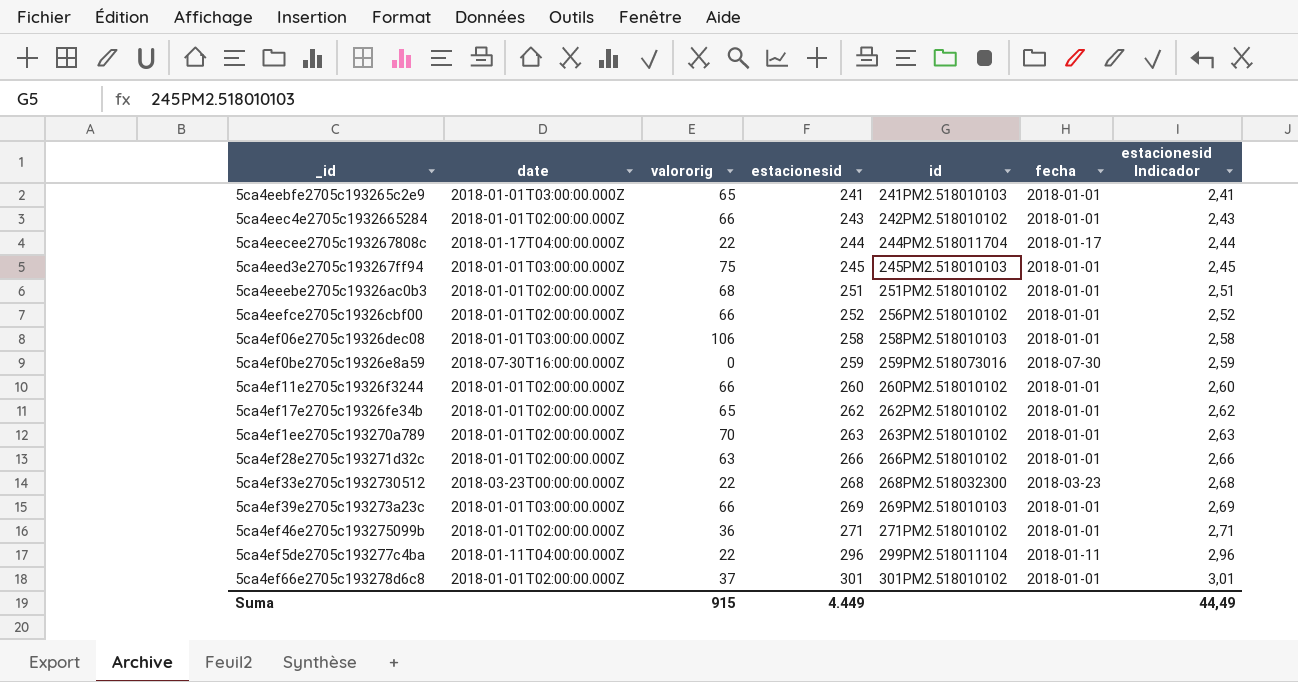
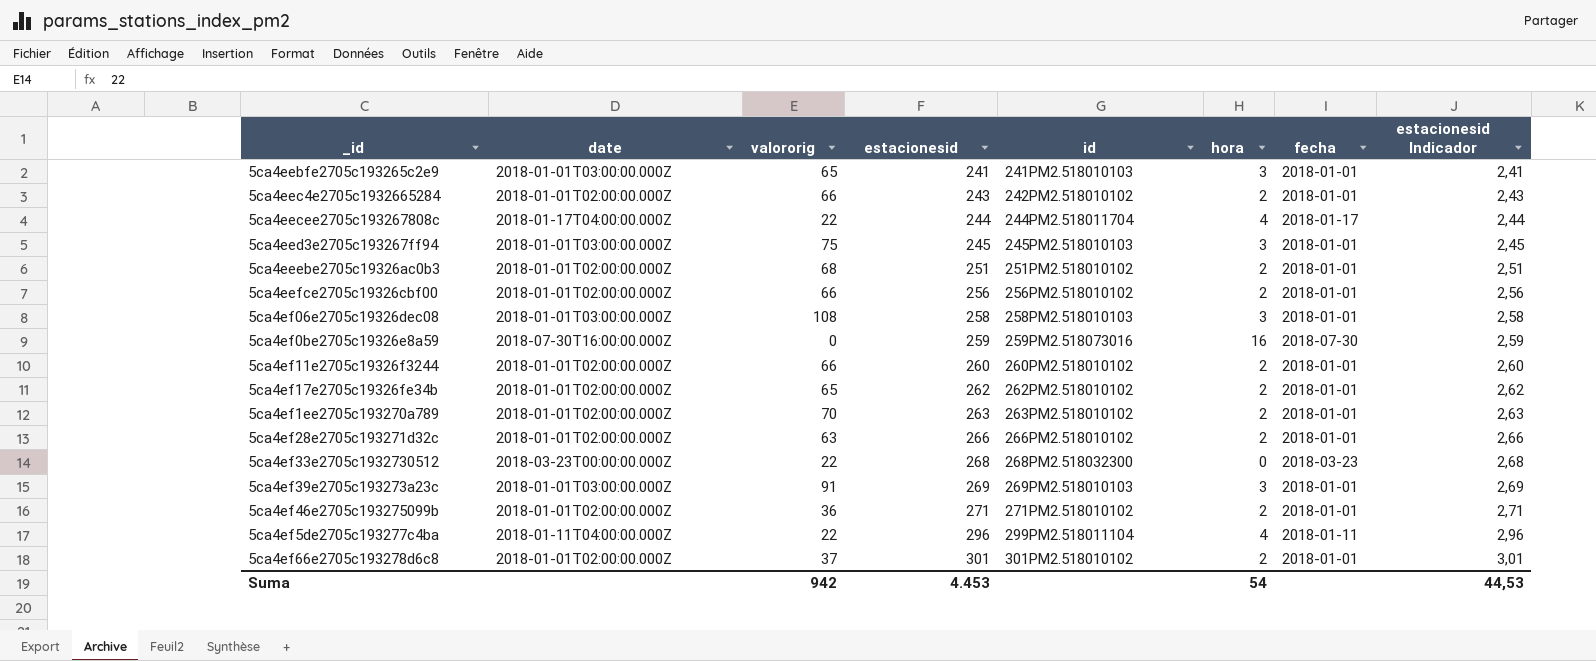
column hora | position: none -> 6
5ca4eefce2705c19326cbf00 | estacionesid: 252 -> 256
5ca4eefce2705c19326cbf00 | estacionesid Indicador: 2,52 -> 2,56
5ca4ef06e2705c19326dec08 | valororig: 106 -> 108
5ca4ef39e2705c193273a23c | valororig: 66 -> 91
Suma | valororig: 915 -> 942
Suma | estacionesid: 4.449 -> 4.453
Suma | estacionesid Indicador: 44,49 -> 44,53

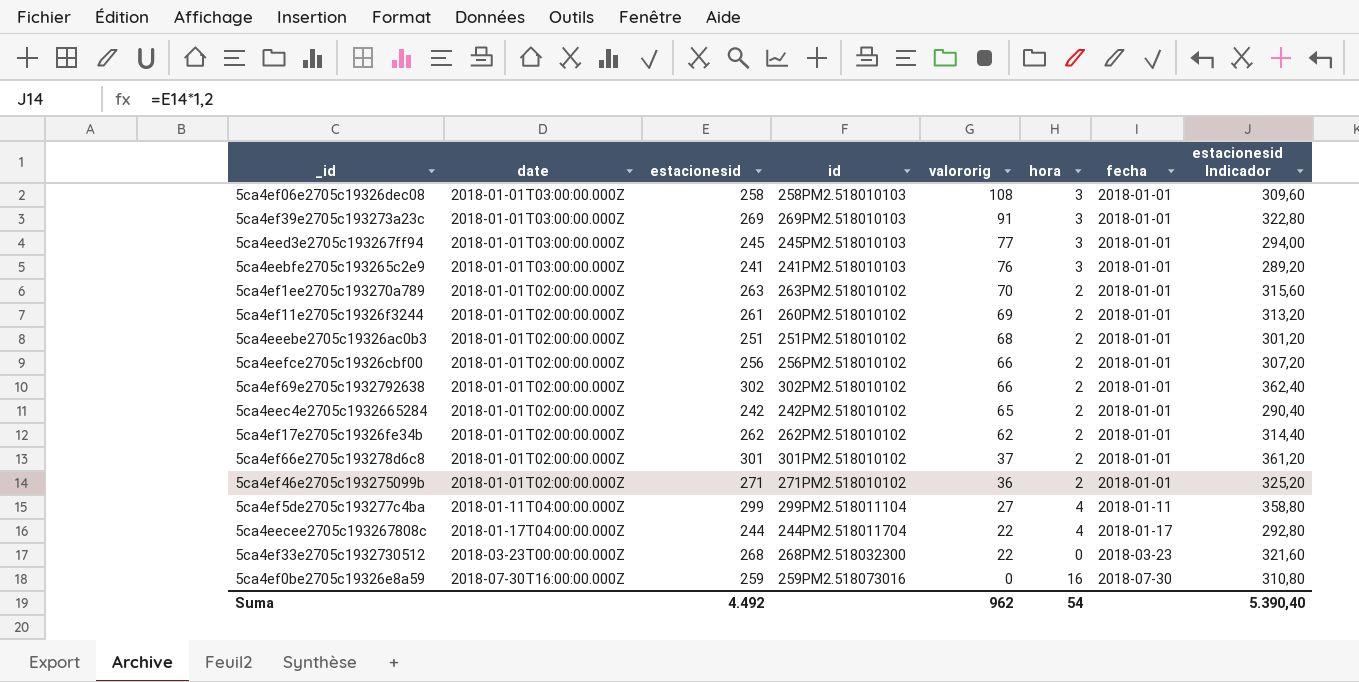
row order: estacionesid ascending -> valororig descending
column valororig | position: 3 -> 5
column estacionesid Indicador | formula: [estacionesid] * 0,01 -> [estacionesid] * 1,2
row 5ca4ef28e2705c193271d32c: 2018-01-01T02:00:00.000Z | 63 | 266 | 266PM2.518010102 | 2 | 2018-01-01 | 2,66 -> none
5ca4eed3e2705c193267ff94 | valororig: 75 -> 77
5ca4eebfe2705c193265c2e9 | valororig: 65 -> 76
5ca4ef11e2705c19326f3244 | estacionesid: 260 -> 261
5ca4ef11e2705c19326f3244 | valororig: 66 -> 69
row 5ca4ef69e2705c1932792638: none -> 2018-01-01T02:00:00.000Z | 302 | 302PM2.518010102 | 66 | 2 | 2018-01-01 | 362,40
5ca4eec4e2705c1932665284 | estacionesid: 243 -> 242
5ca4eec4e2705c1932665284 | valororig: 66 -> 65
5ca4ef17e2705c19326fe34b | valororig: 65 -> 62
5ca4ef5de2705c193277c4ba | estacionesid: 296 -> 299
5ca4ef5de2705c193277c4ba | valororig: 22 -> 27
Suma | estacionesid: 4.453 -> 4.492
Suma | valororig: 942 -> 962
Suma | estacionesid Indicador: 44,53 -> 5.390,40

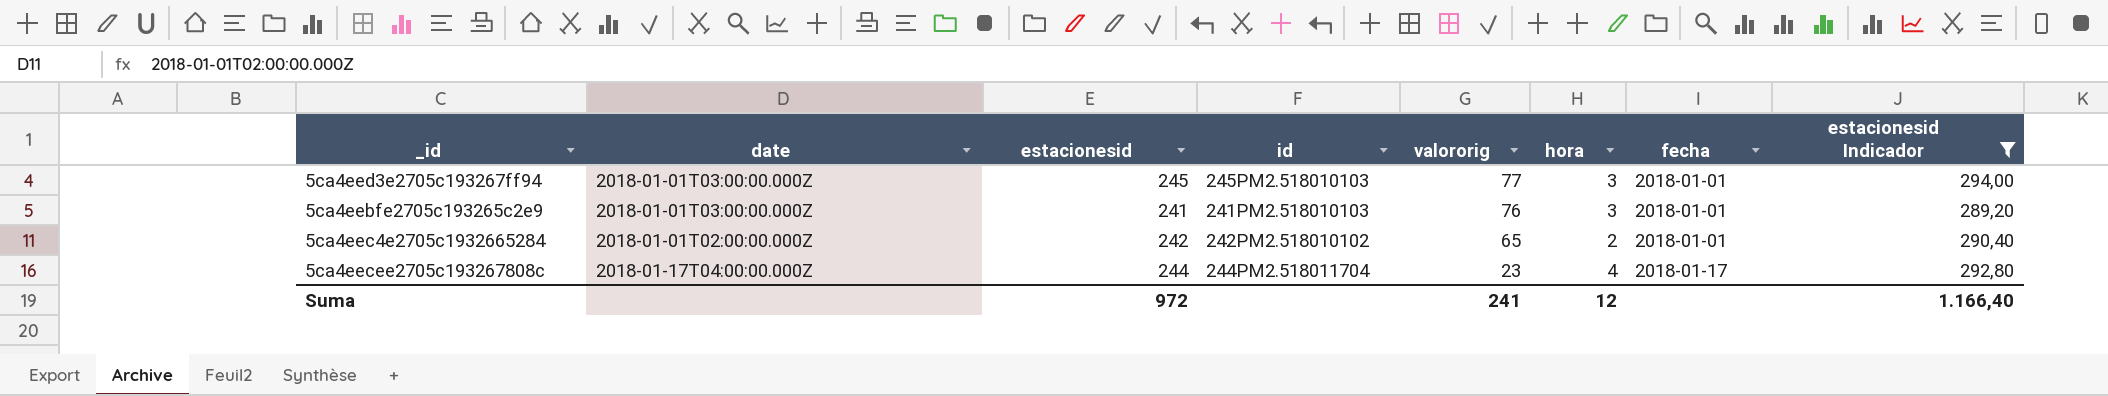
filter: none -> estacionesid Indicador <= 294,00
5ca4eecee2705c193267808c | valororig: 22 -> 23
Suma | estacionesid: 4.492 -> 972
Suma | valororig: 962 -> 241
Suma | hora: 54 -> 12
Suma | estacionesid Indicador: 5.390,40 -> 1.166,40

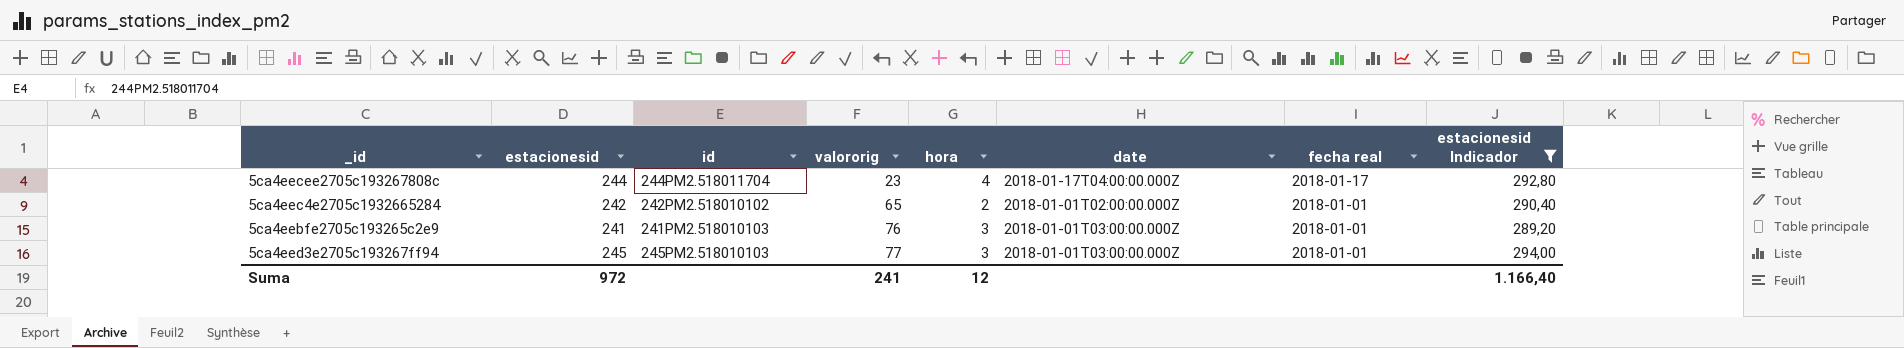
row order: valororig descending -> valororig ascending
column date | position: 2 -> 6
column name: fecha -> fecha real

